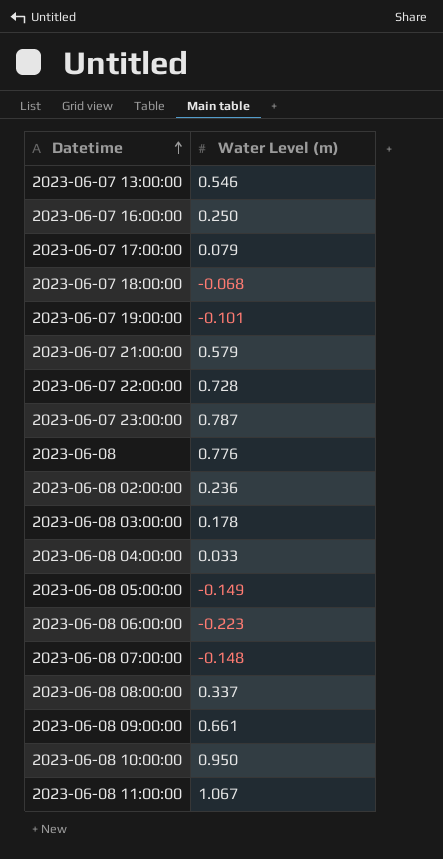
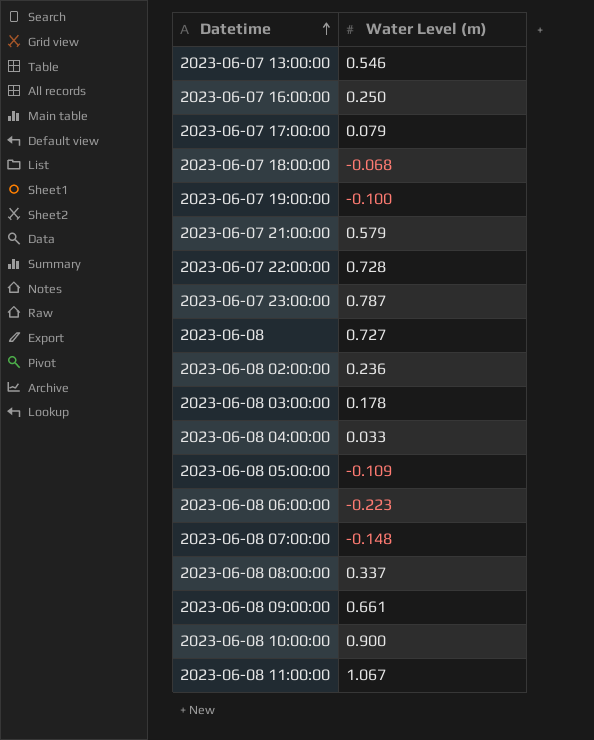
2023-06-07 19:00:00 | Water Level (m): -0.101 -> -0.100
2023-06-08 | Water Level (m): 0.776 -> 0.727
2023-06-08 05:00:00 | Water Level (m): -0.149 -> -0.109
2023-06-08 10:00:00 | Water Level (m): 0.950 -> 0.900

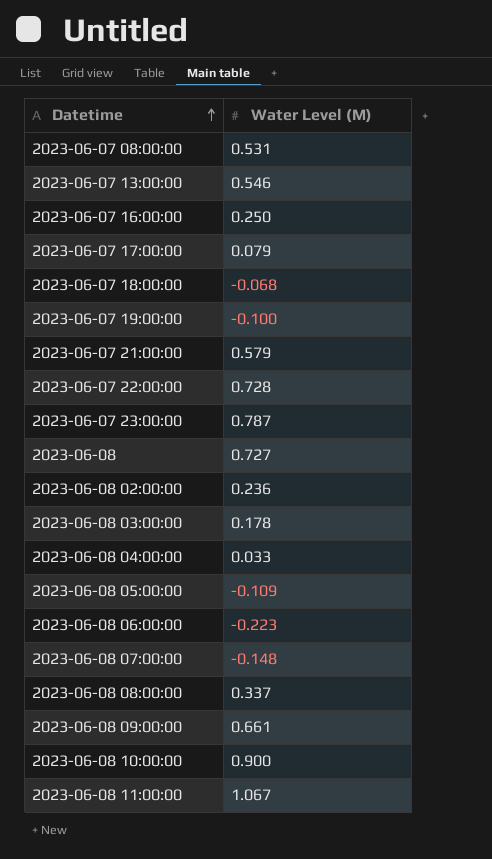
column name: Water Level (m) -> Water Level (M)
row 2023-06-07 08:00:00: none -> 0.531

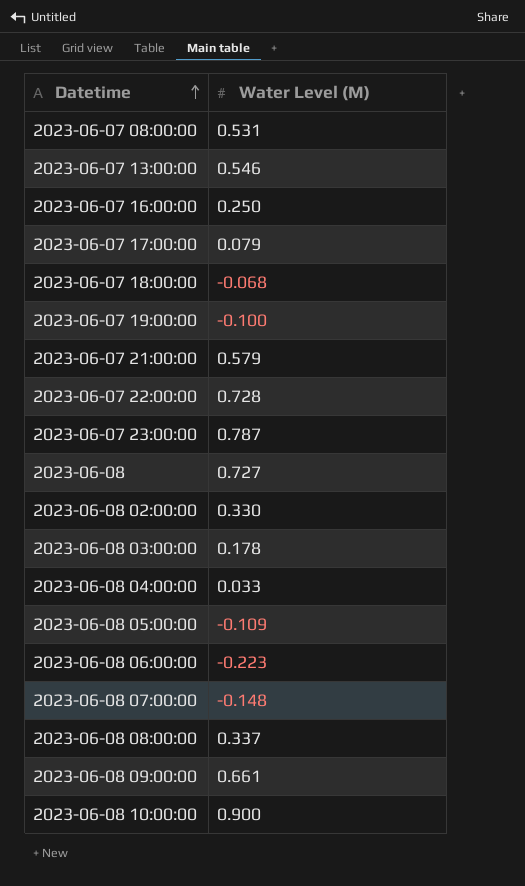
row 2023-06-08 11:00:00: 1.067 -> none
2023-06-08 02:00:00 | Water Level (M): 0.236 -> 0.330

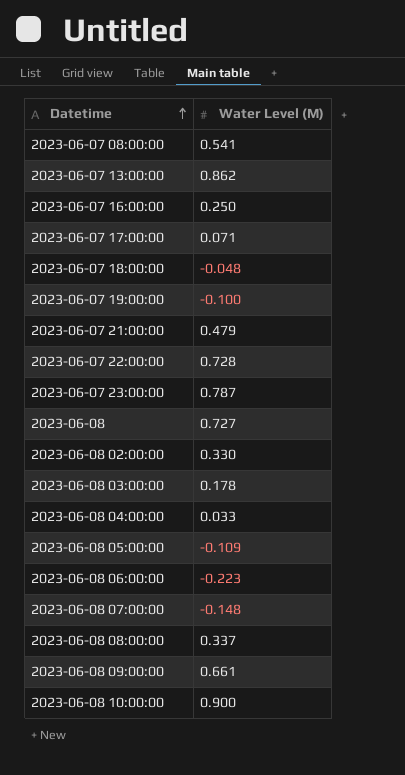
2023-06-07 08:00:00 | Water Level (M): 0.531 -> 0.541
2023-06-07 13:00:00 | Water Level (M): 0.546 -> 0.862
2023-06-07 17:00:00 | Water Level (M): 0.079 -> 0.071
2023-06-07 18:00:00 | Water Level (M): -0.068 -> -0.048
2023-06-07 21:00:00 | Water Level (M): 0.579 -> 0.479

